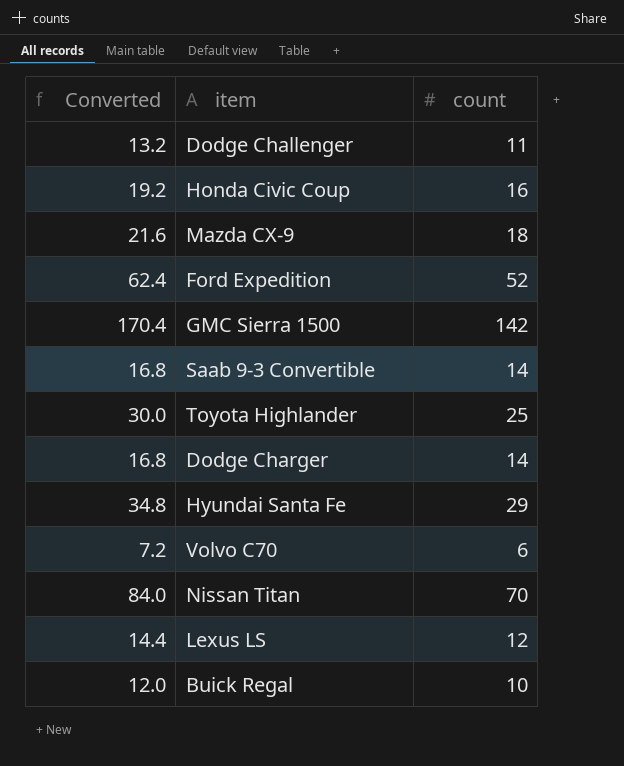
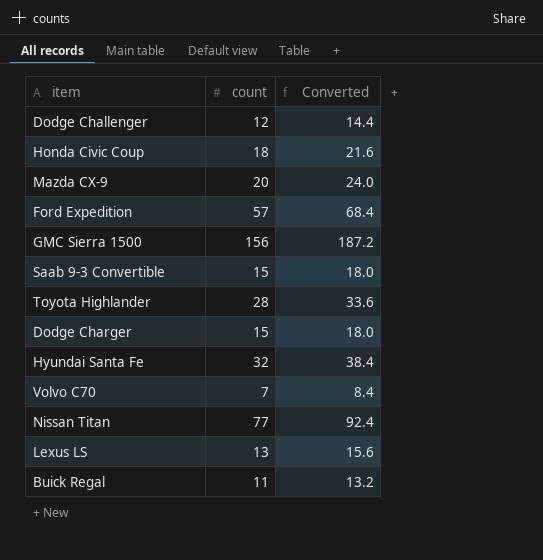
column Converted | position: 1 -> 3
Dodge Challenger | count: 11 -> 12
Dodge Challenger | Converted: 13.2 -> 14.4
Honda Civic Coup | count: 16 -> 18
Honda Civic Coup | Converted: 19.2 -> 21.6
Mazda CX-9 | count: 18 -> 20
Mazda CX-9 | Converted: 21.6 -> 24.0
Ford Expedition | count: 52 -> 57
Ford Expedition | Converted: 62.4 -> 68.4
GMC Sierra 1500 | count: 142 -> 156
GMC Sierra 1500 | Converted: 170.4 -> 187.2
Saab 9-3 Convertible | count: 14 -> 15
Saab 9-3 Convertible | Converted: 16.8 -> 18.0
Toyota Highlander | count: 25 -> 28
Toyota Highlander | Converted: 30.0 -> 33.6
Dodge Charger | count: 14 -> 15
Dodge Charger | Converted: 16.8 -> 18.0
Hyundai Santa Fe | count: 29 -> 32
Hyundai Santa Fe | Converted: 34.8 -> 38.4
Volvo C70 | count: 6 -> 7
Volvo C70 | Converted: 7.2 -> 8.4
Nissan Titan | count: 70 -> 77
Nissan Titan | Converted: 84.0 -> 92.4
Lexus LS | count: 12 -> 13
Lexus LS | Converted: 14.4 -> 15.6
Buick Regal | count: 10 -> 11
Buick Regal | Converted: 12.0 -> 13.2

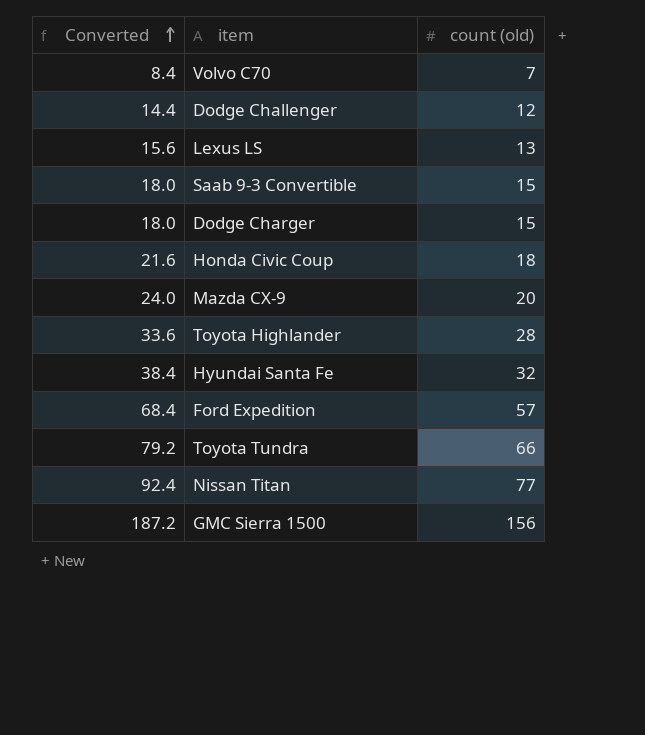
row order: none -> Converted ascending
column Converted | position: 3 -> 1
column name: count -> count (old)
row Buick Regal: 11 | 13.2 -> none
row Toyota Tundra: none -> 79.2 | 66

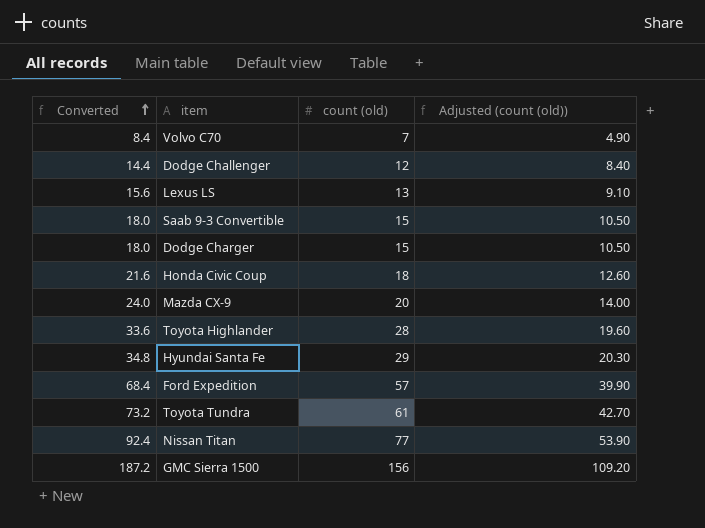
column Adjusted (count (old)) | formula: none -> [count (old)] * 0.7
Hyundai Santa Fe | Converted: 38.4 -> 34.8
Hyundai Santa Fe | count (old): 32 -> 29
Toyota Tundra | Converted: 79.2 -> 73.2
Toyota Tundra | count (old): 66 -> 61

